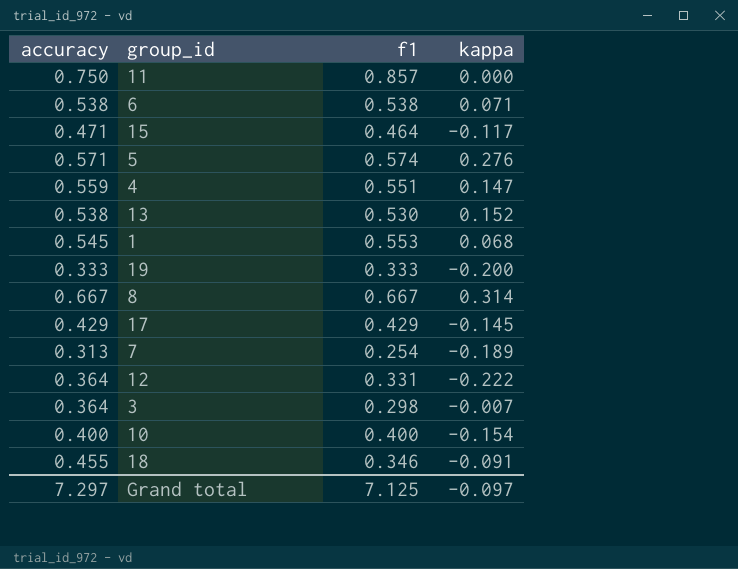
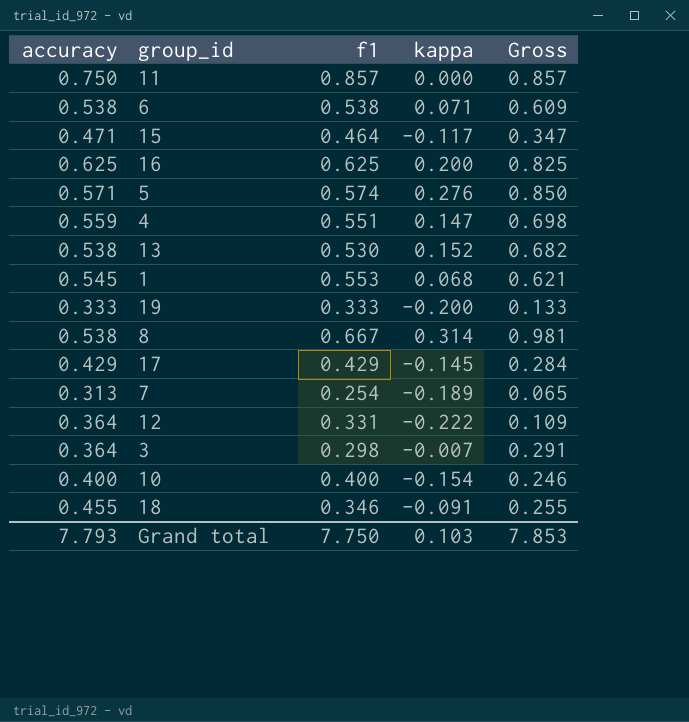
column Gross | formula: none -> [f1] + [kappa]
row 16: none -> 0.625 | 0.625 | 0.200 | 0.825
8 | accuracy: 0.667 -> 0.538
Grand total | accuracy: 7.297 -> 7.793
Grand total | f1: 7.125 -> 7.750
Grand total | kappa: -0.097 -> 0.103

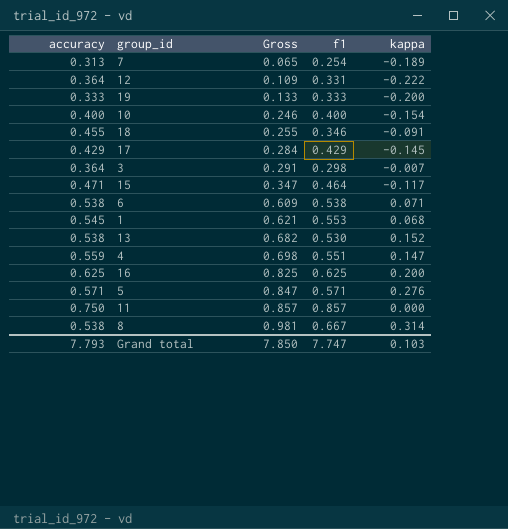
row order: none -> Gross ascending
column Gross | position: 5 -> 3
5 | Gross: 0.850 -> 0.847
5 | f1: 0.574 -> 0.571
Grand total | Gross: 7.853 -> 7.850
Grand total | f1: 7.750 -> 7.747

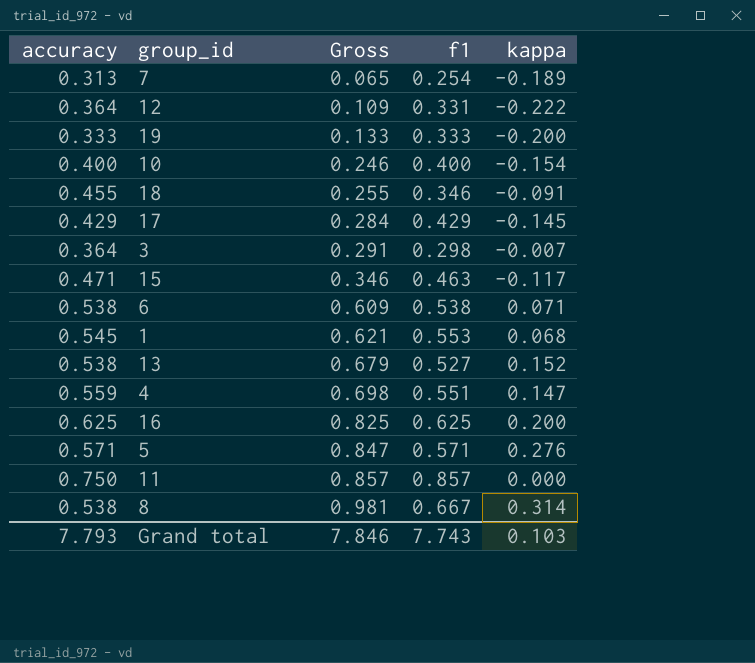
15 | Gross: 0.347 -> 0.346
15 | f1: 0.464 -> 0.463
13 | Gross: 0.682 -> 0.679
13 | f1: 0.530 -> 0.527
Grand total | Gross: 7.850 -> 7.846
Grand total | f1: 7.747 -> 7.743

